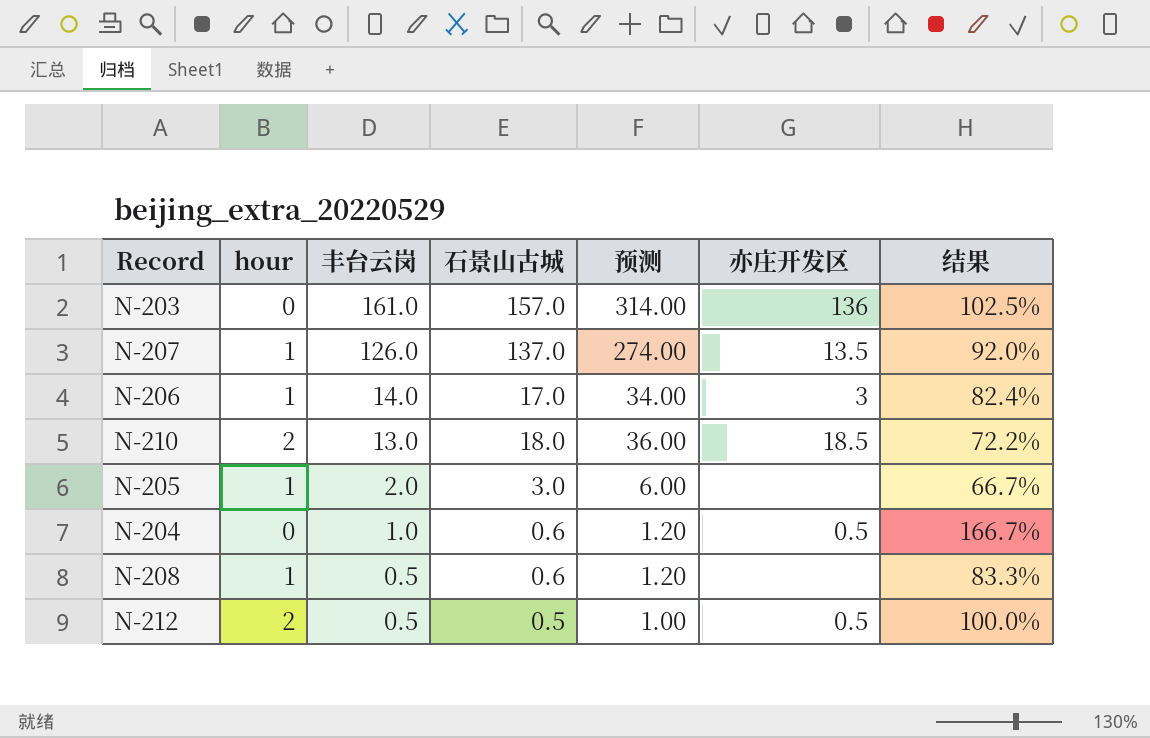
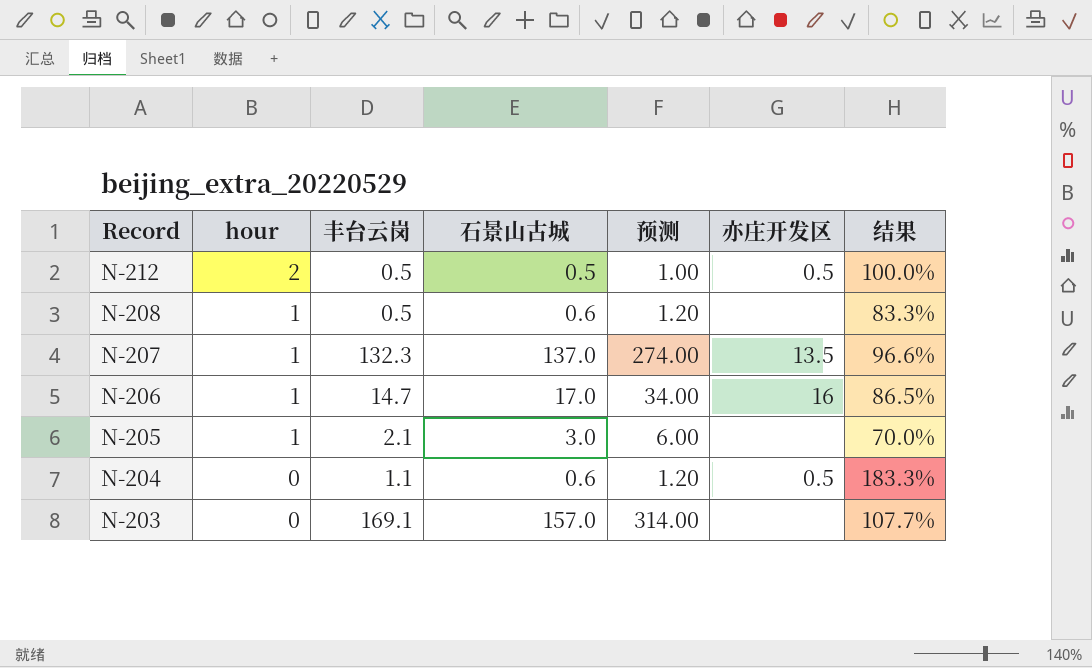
row order: 丰台云岗 descending -> Record descending
row N-210: 2 | 13.0 | 18.0 | 36.00 | 18.5 | 72.2% -> none
N-207 | 丰台云岗: 126.0 -> 132.3
N-207 | 结果: 92.0% -> 96.6%
N-206 | 丰台云岗: 14.0 -> 14.7
N-206 | 亦庄开发区: 3 -> 16
N-206 | 结果: 82.4% -> 86.5%
N-205 | 丰台云岗: 2.0 -> 2.1
N-205 | 结果: 66.7% -> 70.0%
N-204 | 丰台云岗: 1.0 -> 1.1
N-204 | 结果: 166.7% -> 183.3%
N-203 | 丰台云岗: 161.0 -> 169.1
N-203 | 亦庄开发区: 136 -> none
N-203 | 结果: 102.5% -> 107.7%

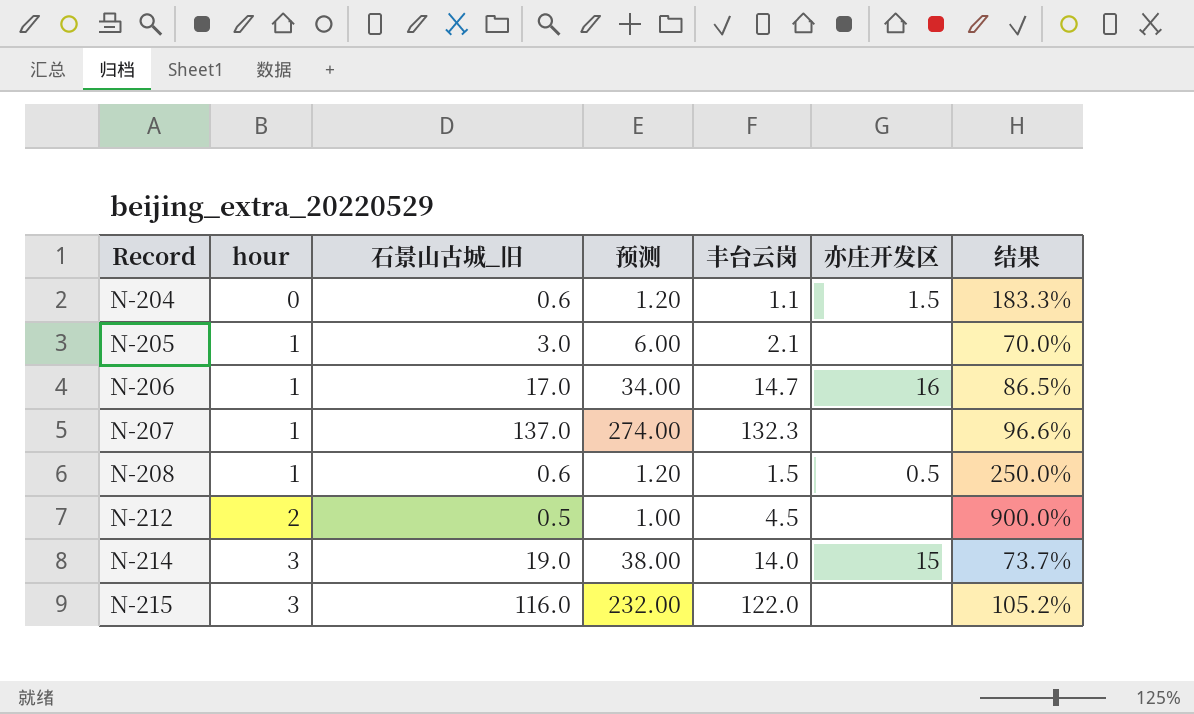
row order: Record descending -> Record ascending
column name: 石景山古城 -> 石景山古城_旧
column 丰台云岗 | position: 3 -> 5
row N-203: 0 | 169.1 | 157.0 | 314.00 | none | 107.7% -> none
N-204 | 亦庄开发区: 0.5 -> 1.5
N-207 | 亦庄开发区: 13.5 -> none
N-208 | 丰台云岗: 0.5 -> 1.5
N-208 | 亦庄开发区: none -> 0.5
N-208 | 结果: 83.3% -> 250.0%
N-212 | 丰台云岗: 0.5 -> 4.5
N-212 | 亦庄开发区: 0.5 -> none
N-212 | 结果: 100.0% -> 900.0%
row N-214: none -> 3 | 19.0 | 38.00 | 14.0 | 15 | 73.7%
row N-215: none -> 3 | 116.0 | 232.00 | 122.0 | none | 105.2%

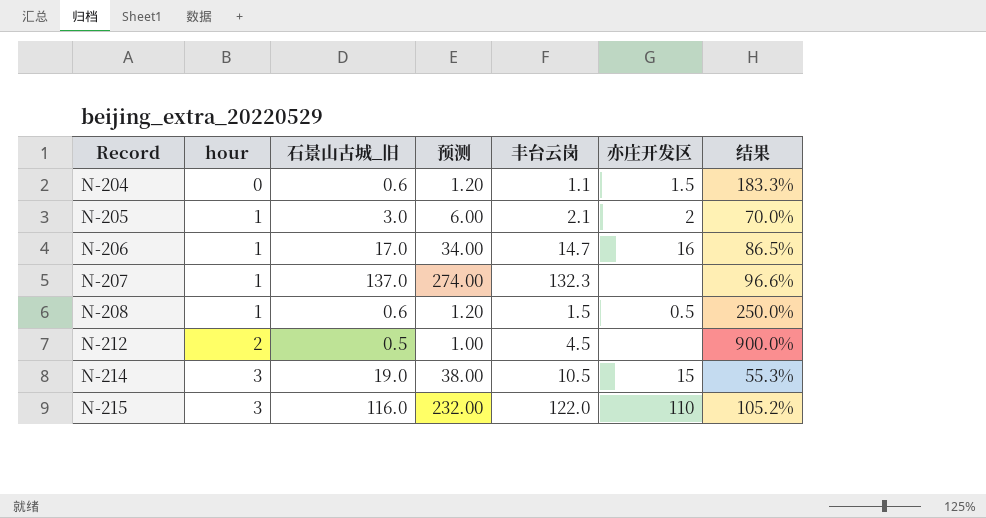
N-205 | 亦庄开发区: none -> 2
N-214 | 丰台云岗: 14.0 -> 10.5
N-214 | 结果: 73.7% -> 55.3%
N-215 | 亦庄开发区: none -> 110

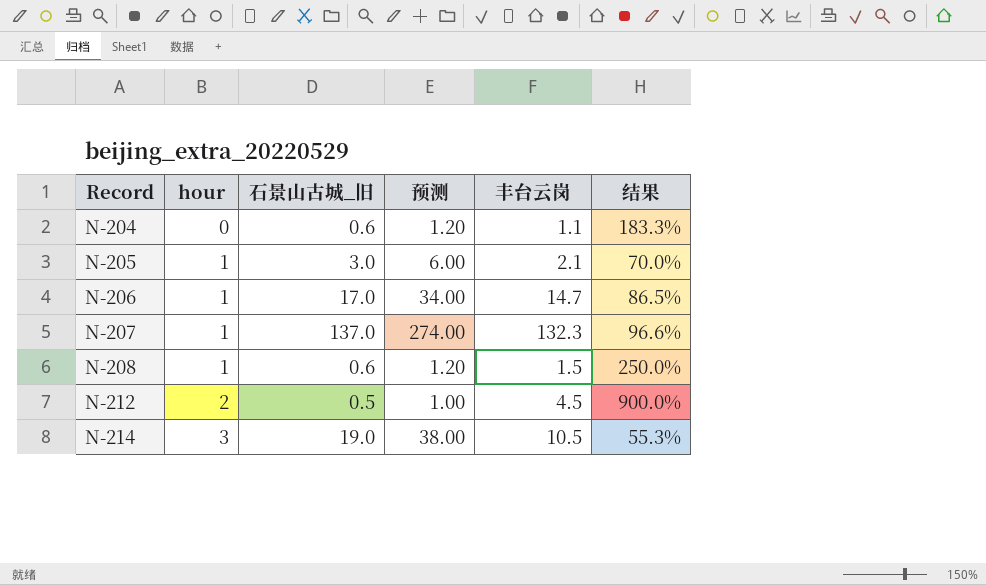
column 亦庄开发区 | position: 6 -> none
row N-215: 3 | 116.0 | 232.00 | 122.0 | 110 | 105.2% -> none

